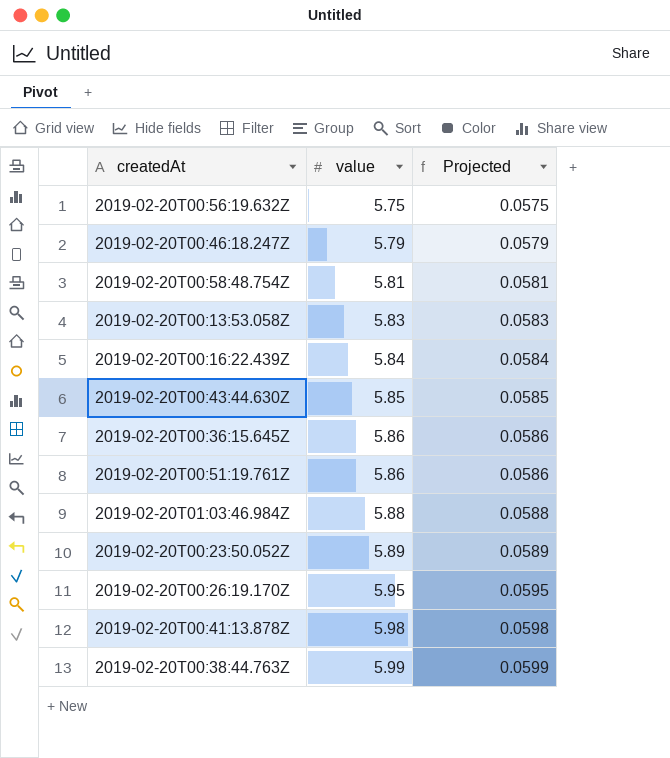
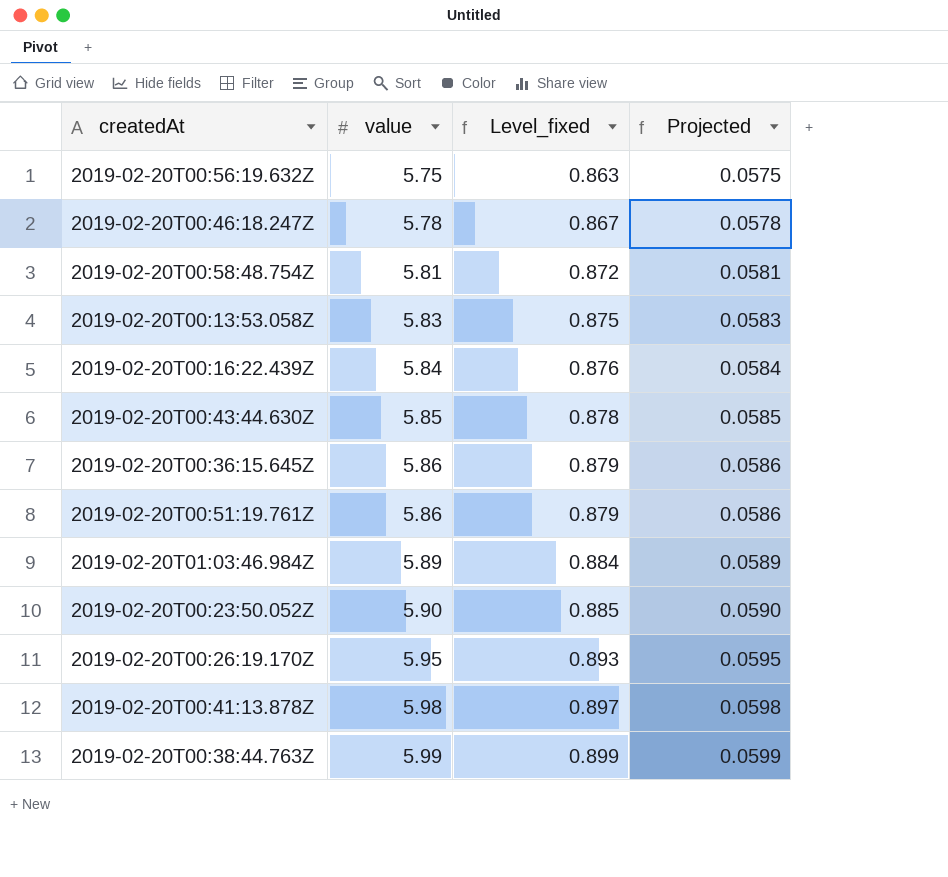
column Level_fixed | formula: none -> [value] * 0.15
2019-02-20T00:46:18.247Z | value: 5.79 -> 5.78
2019-02-20T00:46:18.247Z | Projected: 0.0579 -> 0.0578
2019-02-20T01:03:46.984Z | value: 5.88 -> 5.89
2019-02-20T01:03:46.984Z | Projected: 0.0588 -> 0.0589
2019-02-20T00:23:50.052Z | value: 5.89 -> 5.90
2019-02-20T00:23:50.052Z | Projected: 0.0589 -> 0.0590

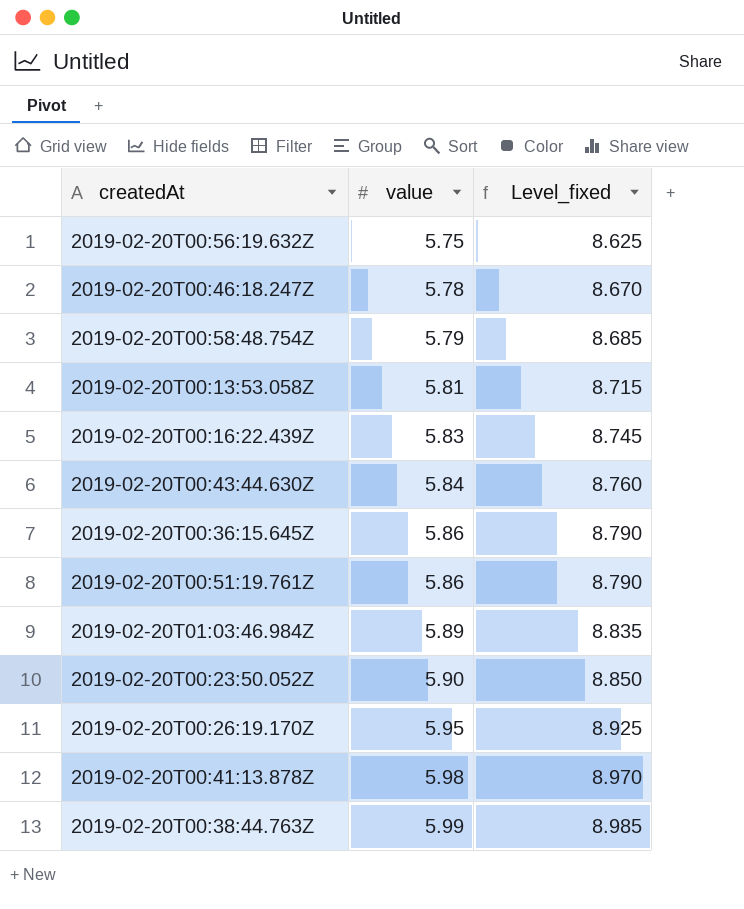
column Projected | formula: [value] * 0.01 -> none
column Level_fixed | formula: [value] * 0.15 -> [value] * 1.5
2019-02-20T00:58:48.754Z | value: 5.81 -> 5.79
2019-02-20T00:13:53.058Z | value: 5.83 -> 5.81
2019-02-20T00:16:22.439Z | value: 5.84 -> 5.83
2019-02-20T00:43:44.630Z | value: 5.85 -> 5.84

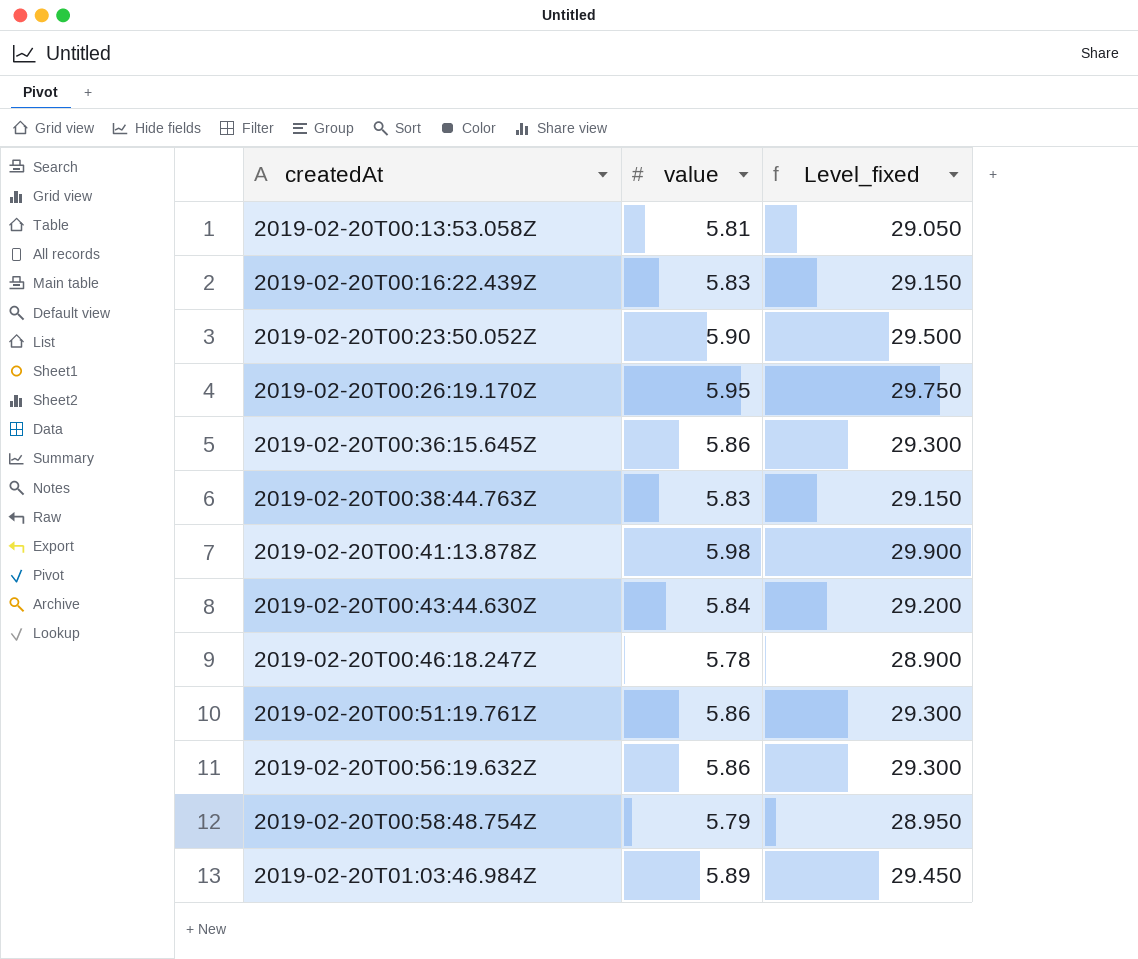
row order: value ascending -> createdAt ascending
column Level_fixed | formula: [value] * 1.5 -> [value] * 5
2019-02-20T00:38:44.763Z | value: 5.99 -> 5.83
2019-02-20T00:56:19.632Z | value: 5.75 -> 5.86

